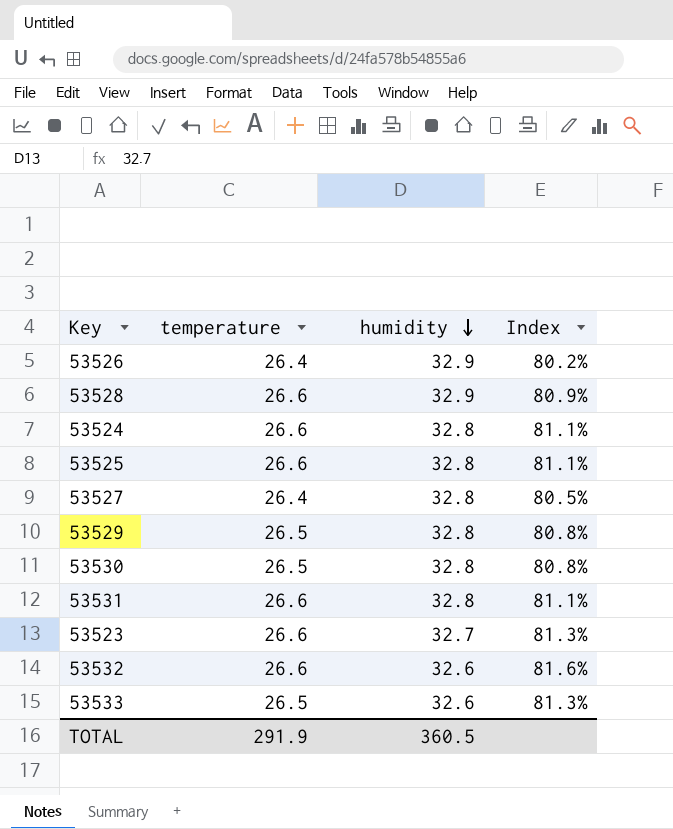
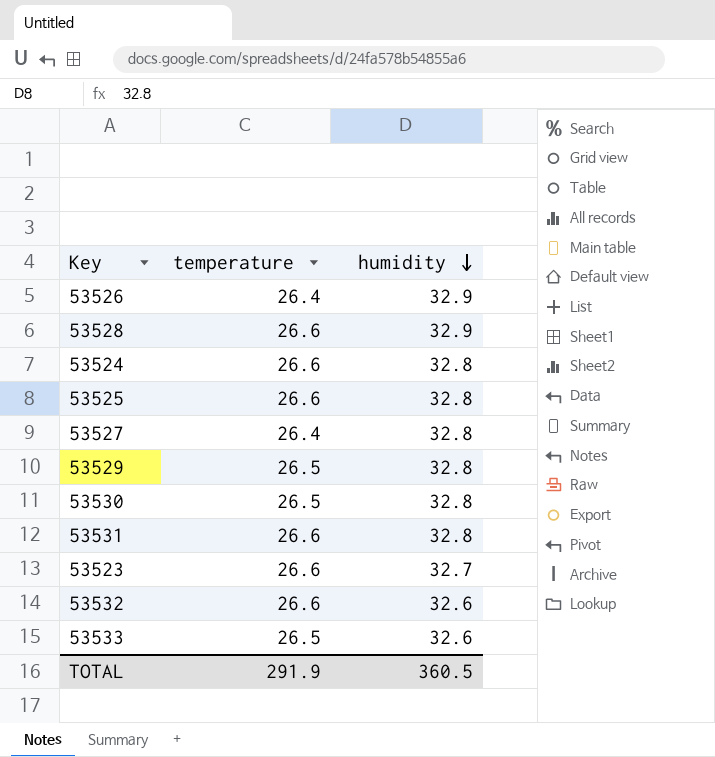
column Index | formula: [temperature] / [humidity] -> none

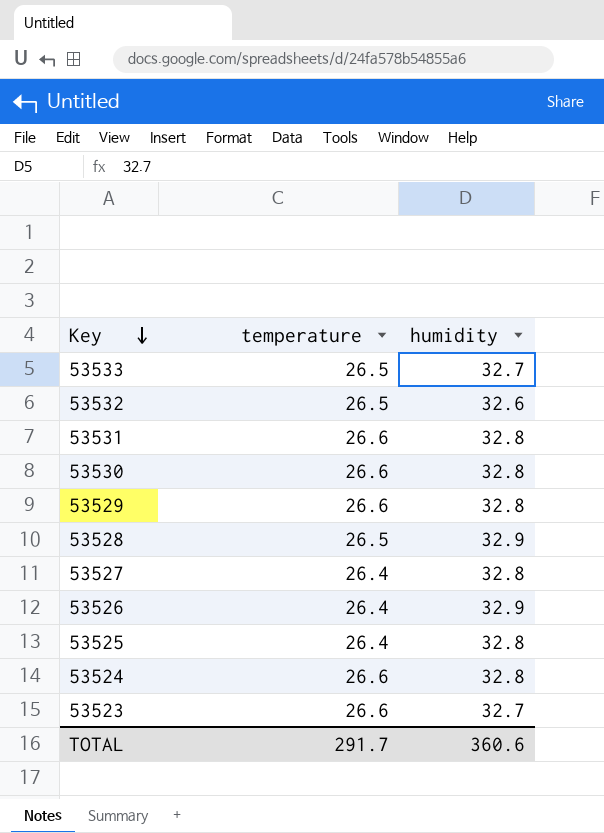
row order: humidity descending -> Key descending
53533 | humidity: 32.6 -> 32.7
53532 | temperature: 26.6 -> 26.5
53530 | temperature: 26.5 -> 26.6
53529 | temperature: 26.5 -> 26.6
53528 | temperature: 26.6 -> 26.5
53525 | temperature: 26.6 -> 26.4
TOTAL | temperature: 291.9 -> 291.7
TOTAL | humidity: 360.5 -> 360.6

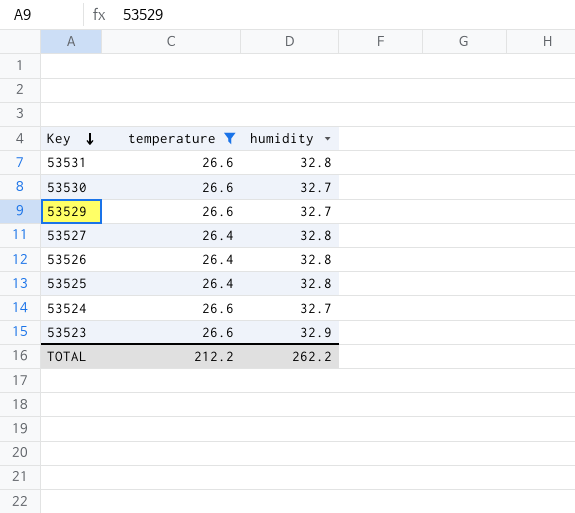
filter: none -> temperature != 26.5
53530 | humidity: 32.8 -> 32.7
53529 | humidity: 32.8 -> 32.7
53526 | humidity: 32.9 -> 32.8
53524 | humidity: 32.8 -> 32.7
53523 | humidity: 32.7 -> 32.9
TOTAL | temperature: 291.7 -> 212.2
TOTAL | humidity: 360.6 -> 262.2

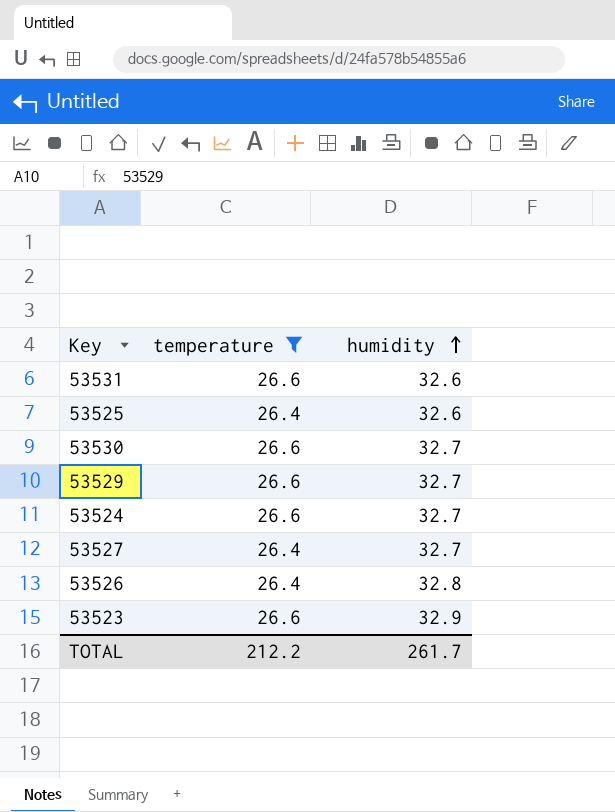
row order: Key descending -> humidity ascending
53531 | humidity: 32.8 -> 32.6
53525 | humidity: 32.8 -> 32.6
53527 | humidity: 32.8 -> 32.7
TOTAL | humidity: 262.2 -> 261.7

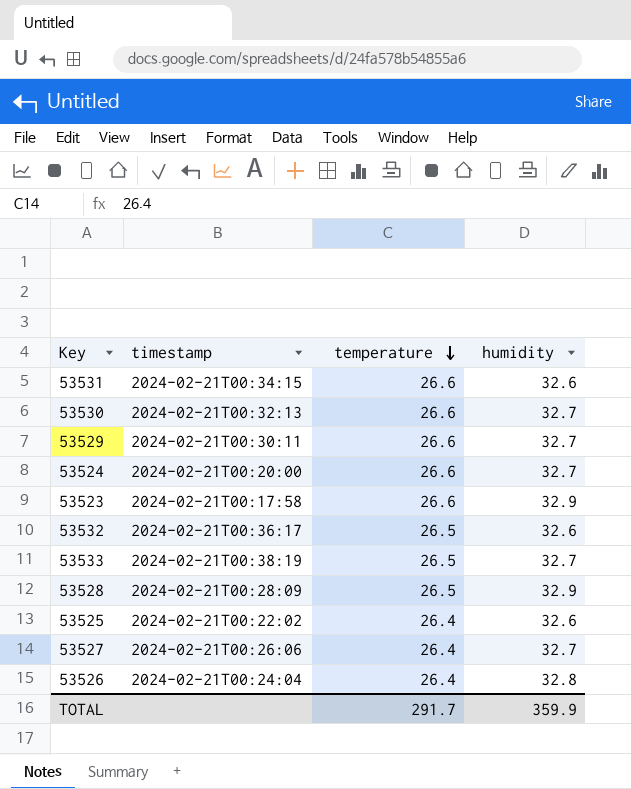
filter: temperature != 26.5 -> none
row order: humidity ascending -> temperature descending
column timestamp | position: none -> 2
TOTAL | temperature: 212.2 -> 291.7
TOTAL | humidity: 261.7 -> 359.9

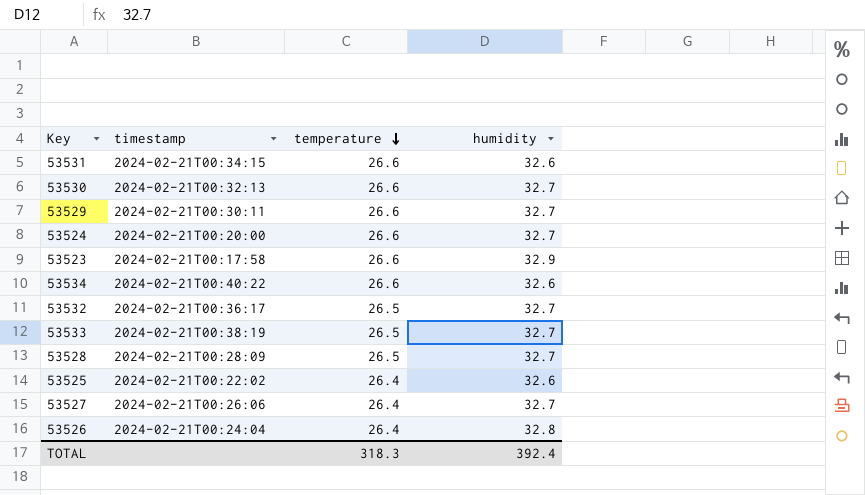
row 53534: none -> 2024-02-21T00:40:22 | 26.6 | 32.6
53532 | humidity: 32.6 -> 32.7
53528 | humidity: 32.9 -> 32.7
TOTAL | temperature: 291.7 -> 318.3
TOTAL | humidity: 359.9 -> 392.4

